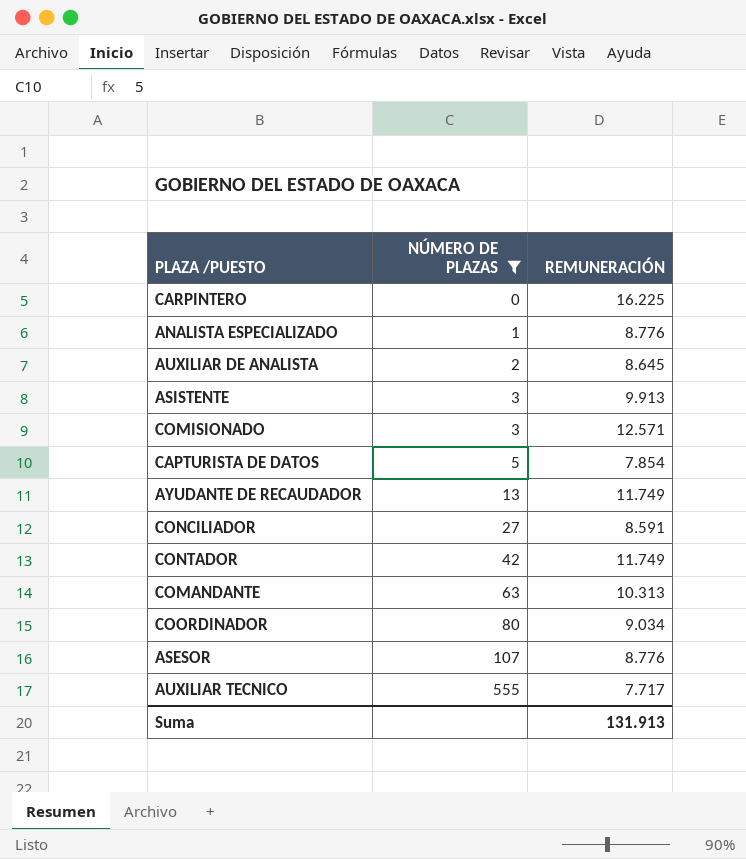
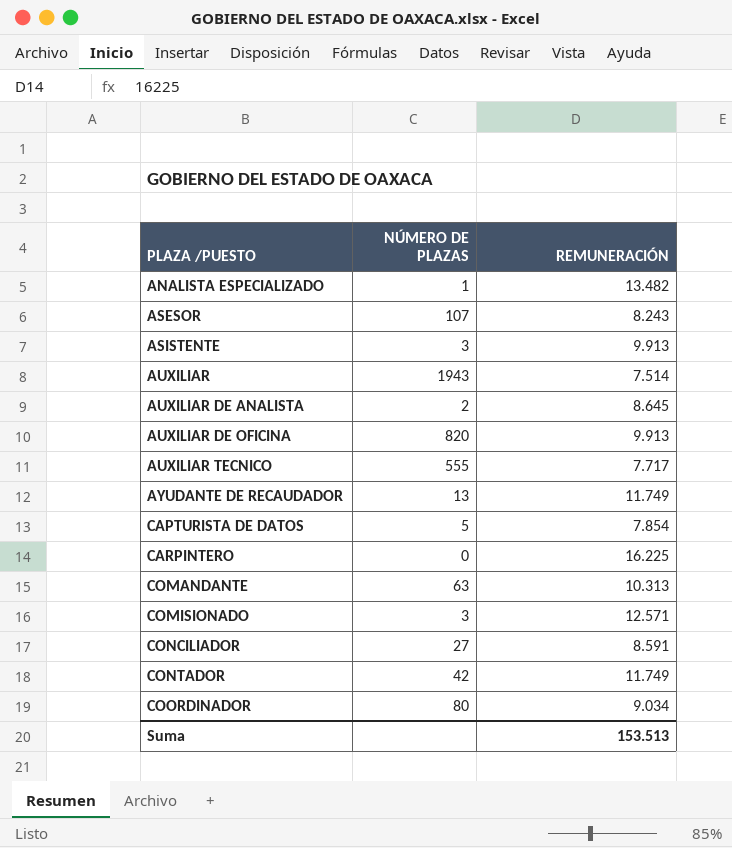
filter: NÚMERO DE PLAZAS <= 555 -> none
row order: NÚMERO DE PLAZAS ascending -> PLAZA /PUESTO ascending
ANALISTA ESPECIALIZADO | REMUNERACIÓN: 8.776 -> 13.482
ASESOR | REMUNERACIÓN: 8.776 -> 8.243
Suma | REMUNERACIÓN: 131.913 -> 153.513

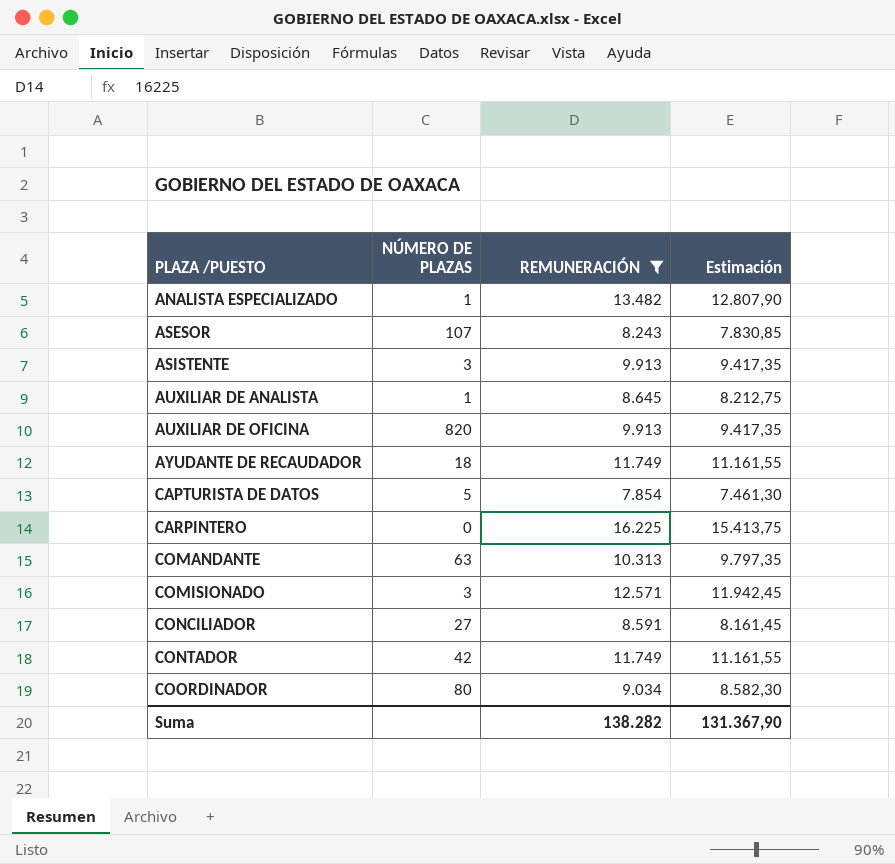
filter: none -> REMUNERACIÓN >= 7.854
column Estimación | formula: none -> [REMUNERACIÓN] * 0,95
AUXILIAR DE ANALISTA | NÚMERO DE PLAZAS: 2 -> 1
AYUDANTE DE RECAUDADOR | NÚMERO DE PLAZAS: 13 -> 18
Suma | REMUNERACIÓN: 153.513 -> 138.282

